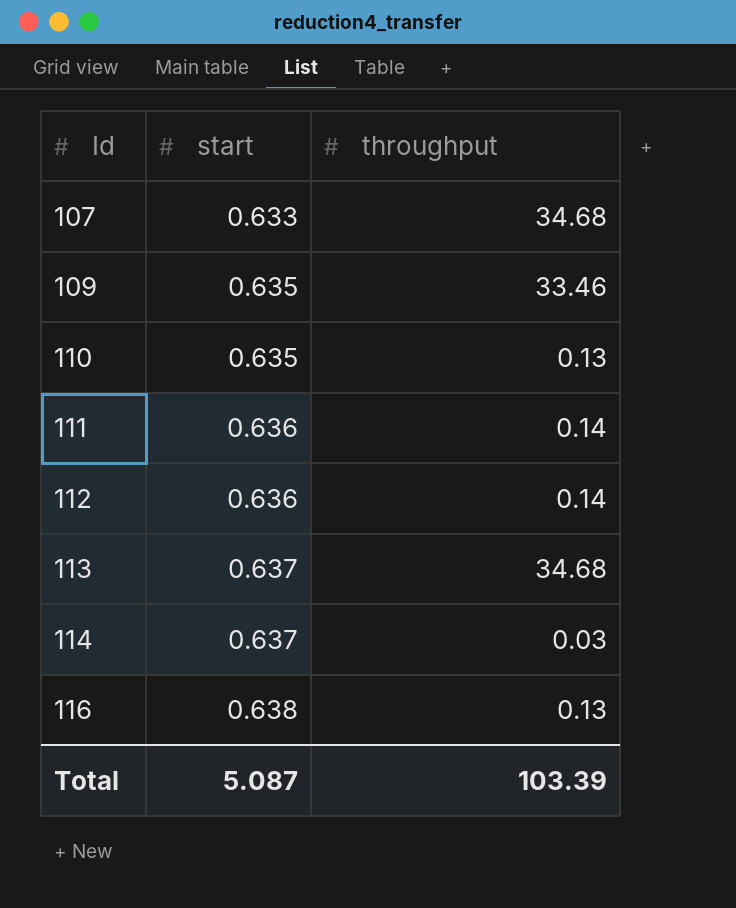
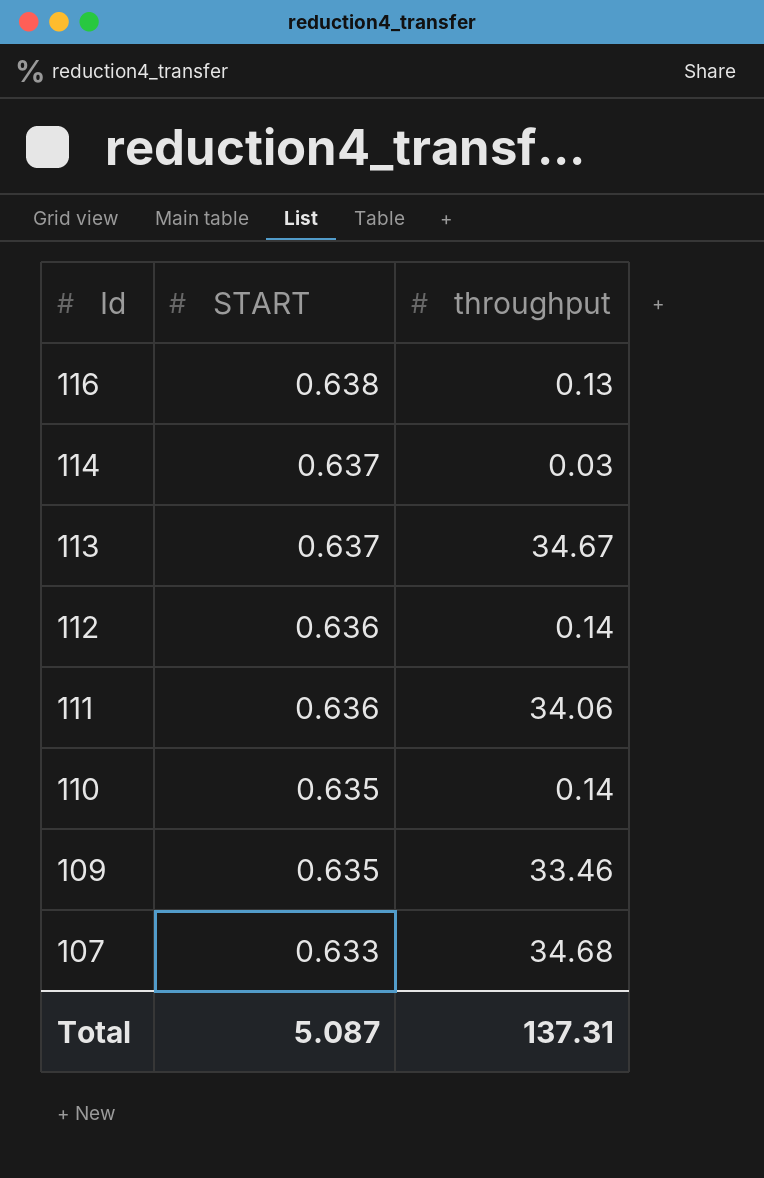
row order: Id ascending -> Id descending
column name: start -> START
113 | throughput: 34.68 -> 34.67
111 | throughput: 0.14 -> 34.06
110 | throughput: 0.13 -> 0.14
Total | throughput: 103.39 -> 137.31

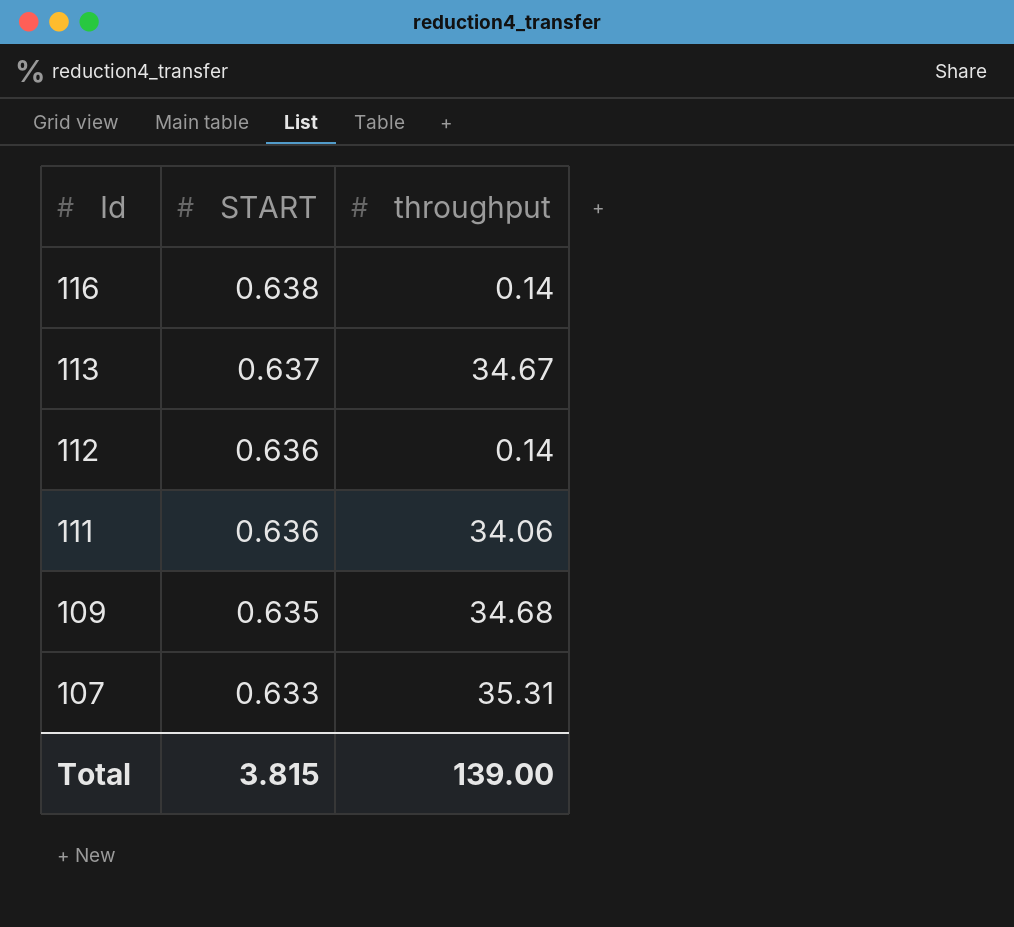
row 114: 0.637 | 0.03 -> none
row 110: 0.635 | 0.14 -> none
116 | throughput: 0.13 -> 0.14
109 | throughput: 33.46 -> 34.68
107 | throughput: 34.68 -> 35.31
Total | START: 5.087 -> 3.815
Total | throughput: 137.31 -> 139.00

